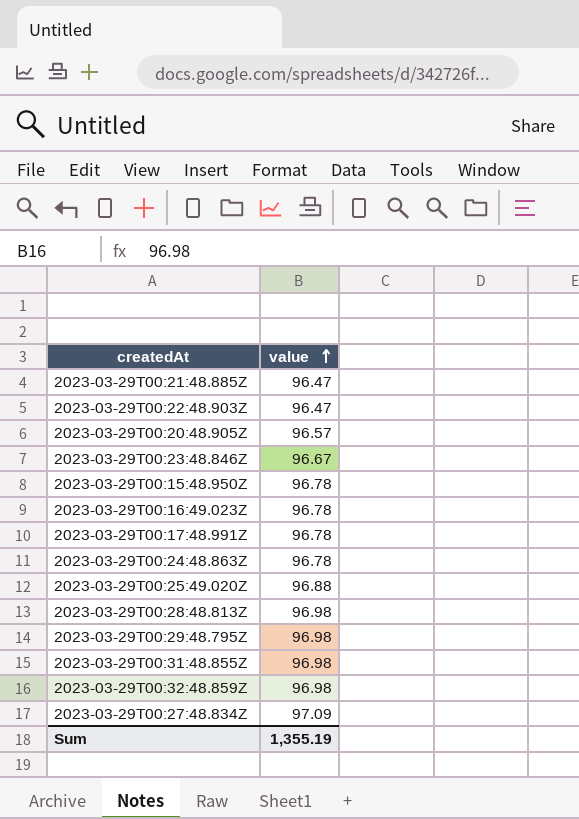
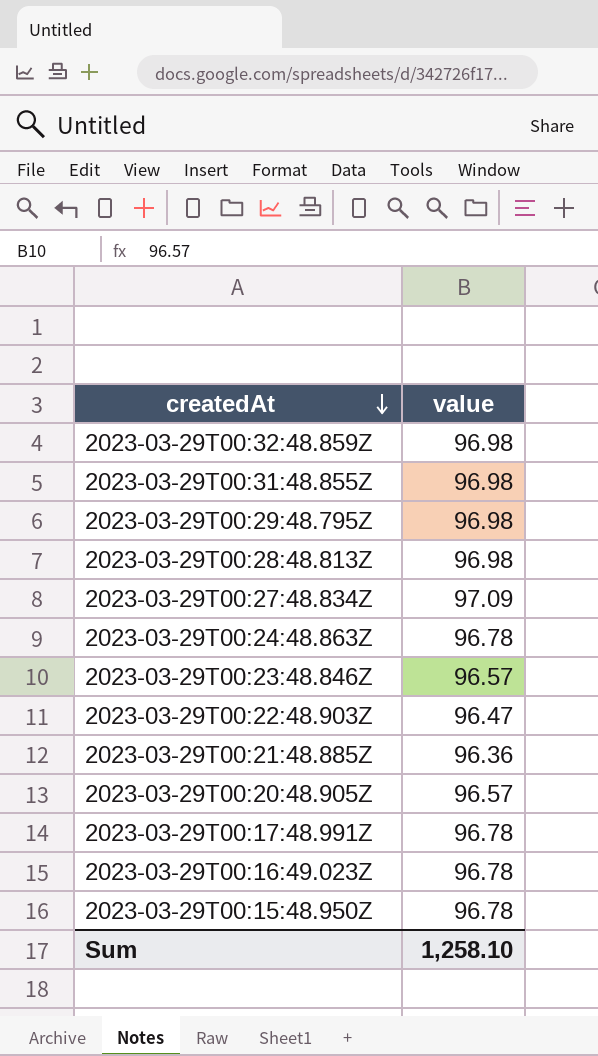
row order: value ascending -> createdAt descending
row 2023-03-29T00:25:49.020Z: 96.88 -> none
2023-03-29T00:23:48.846Z | value: 96.67 -> 96.57
2023-03-29T00:21:48.885Z | value: 96.47 -> 96.36
Sum | value: 1,355.19 -> 1,258.10

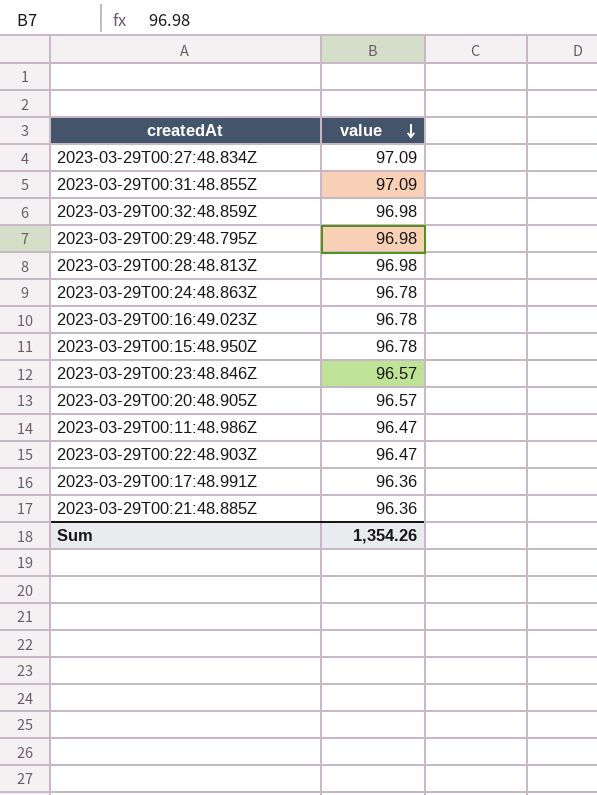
row order: createdAt descending -> value descending
2023-03-29T00:31:48.855Z | value: 96.98 -> 97.09
row 2023-03-29T00:11:48.986Z: none -> 96.47
2023-03-29T00:17:48.991Z | value: 96.78 -> 96.36
Sum | value: 1,258.10 -> 1,354.26

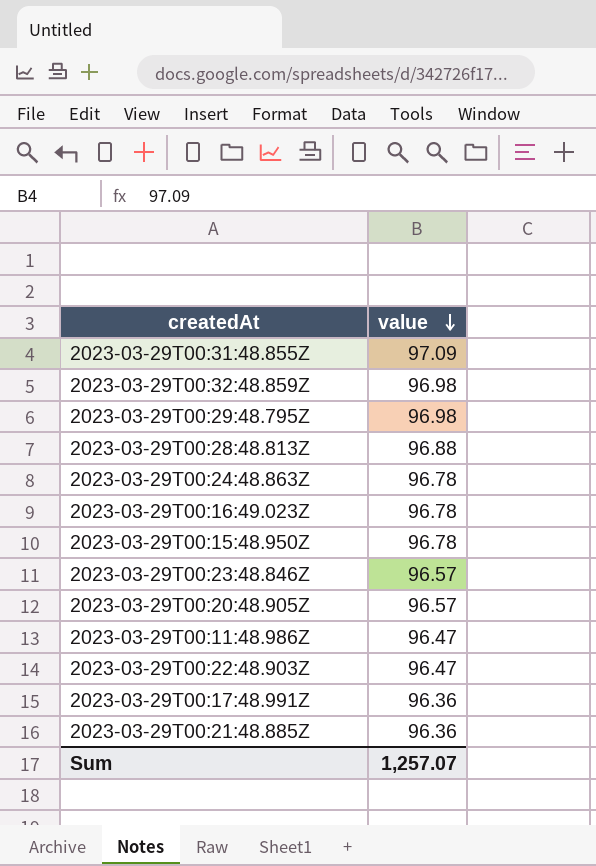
row 2023-03-29T00:27:48.834Z: 97.09 -> none
2023-03-29T00:28:48.813Z | value: 96.98 -> 96.88
Sum | value: 1,354.26 -> 1,257.07

